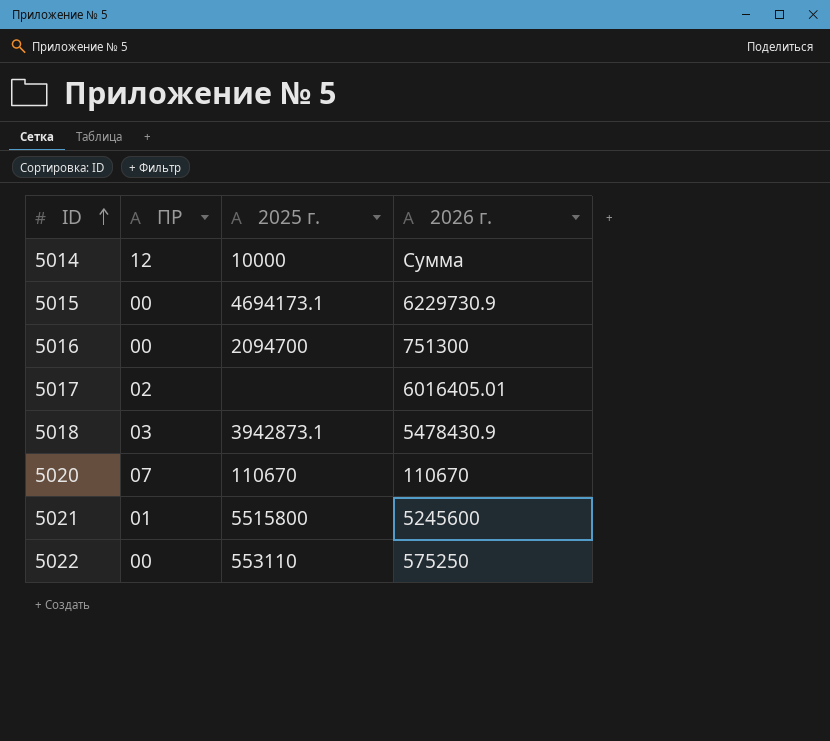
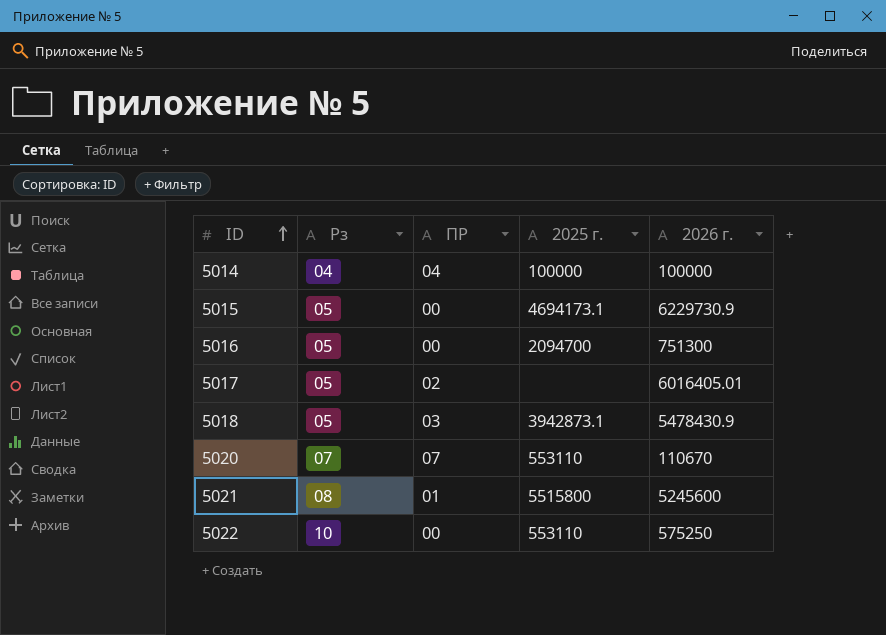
column Рз | position: none -> 2
5014 | ПР: 12 -> 04
5014 | 2025 г.: 10000 -> 100000
5014 | 2026 г.: Сумма -> 100000
5020 | 2025 г.: 110670 -> 553110

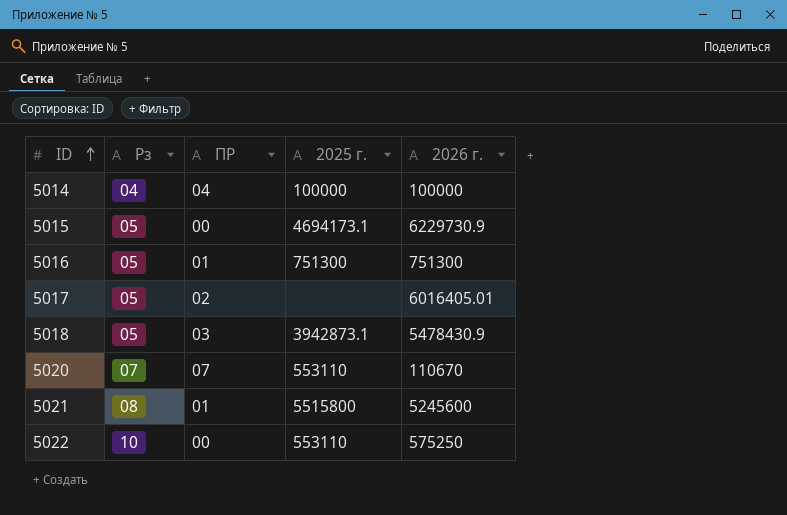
5016 | ПР: 00 -> 01
5016 | 2025 г.: 2094700 -> 751300

